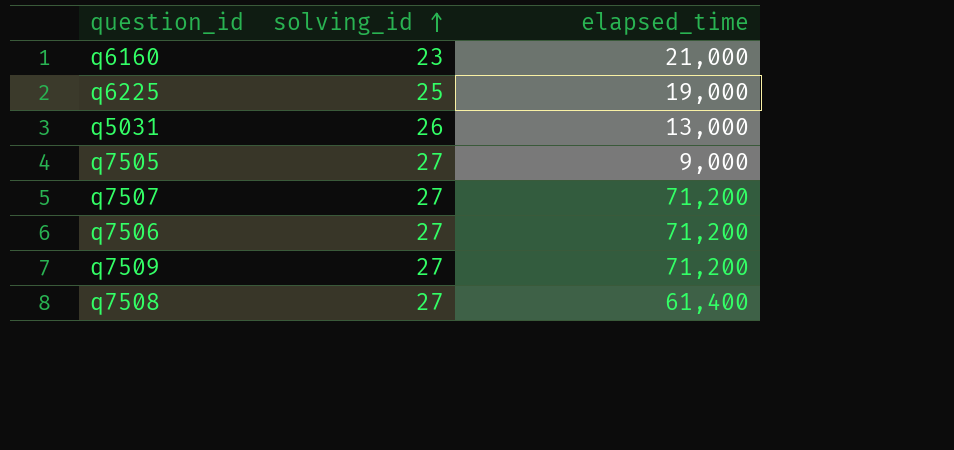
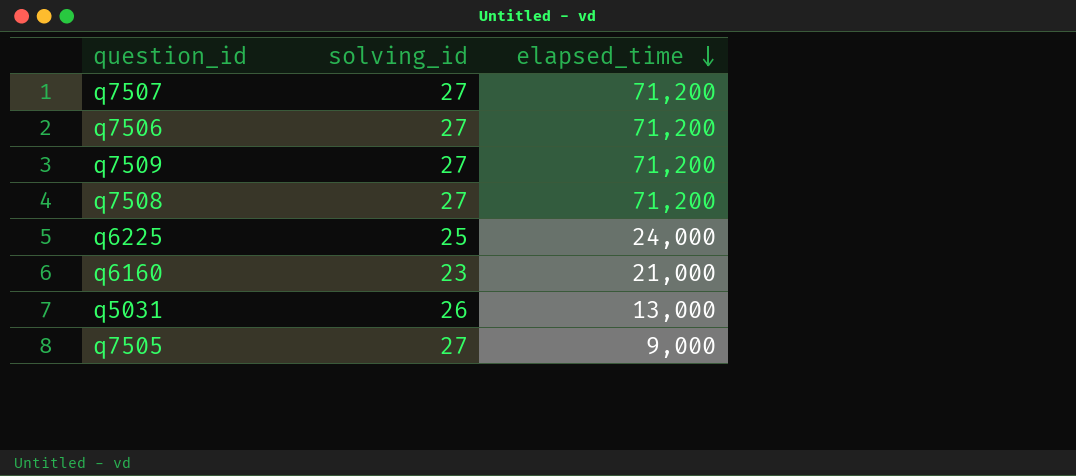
row order: solving_id ascending -> elapsed_time descending
q7508 | elapsed_time: 61,400 -> 71,200
q6225 | elapsed_time: 19,000 -> 24,000

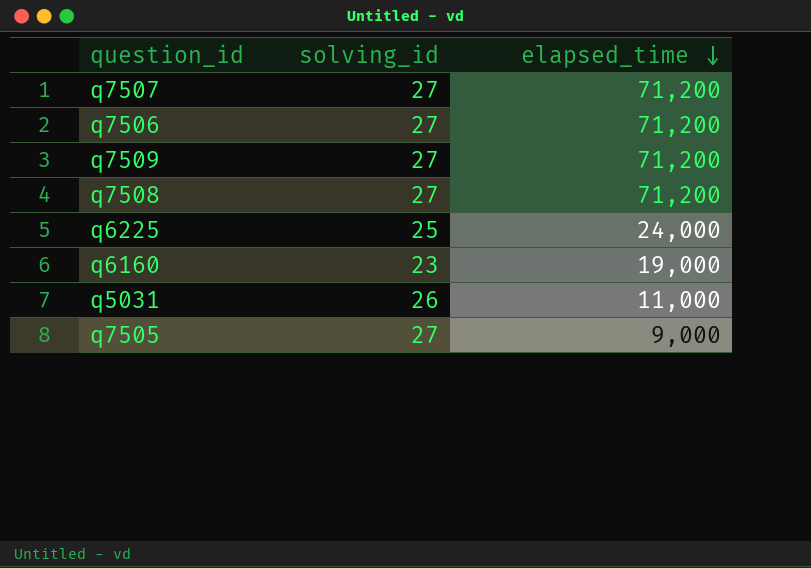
q6160 | elapsed_time: 21,000 -> 19,000
q5031 | elapsed_time: 13,000 -> 11,000

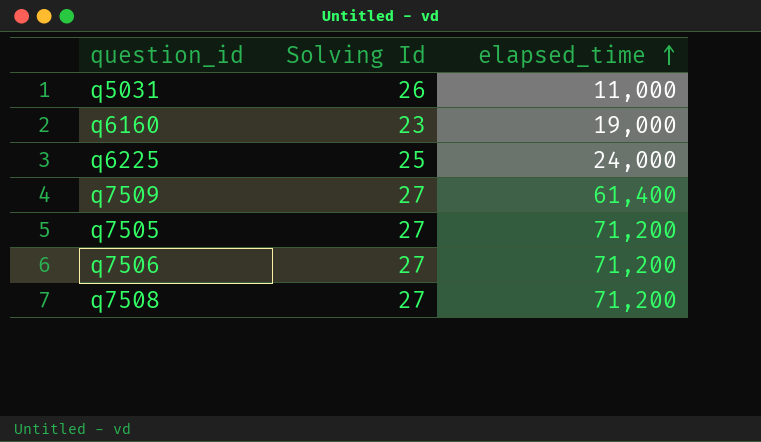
row order: elapsed_time descending -> elapsed_time ascending
column name: solving_id -> Solving Id
row q7507: 27 | 71,200 -> none
q7509 | elapsed_time: 71,200 -> 61,400
q7505 | elapsed_time: 9,000 -> 71,200

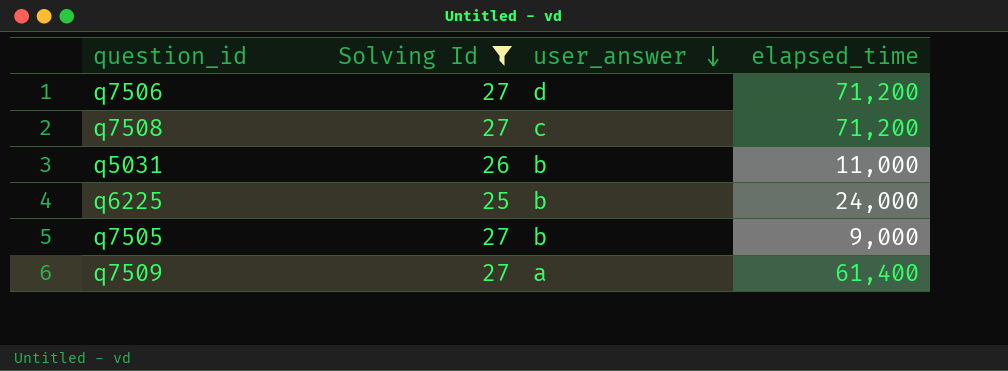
filter: none -> Solving Id != 23
row order: elapsed_time ascending -> user_answer descending
column user_answer | position: none -> 3
q7505 | elapsed_time: 71,200 -> 9,000

